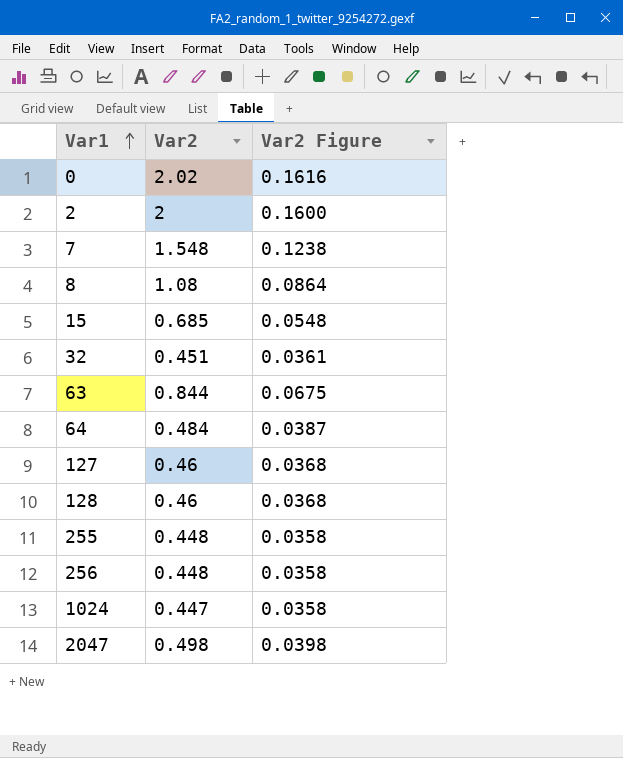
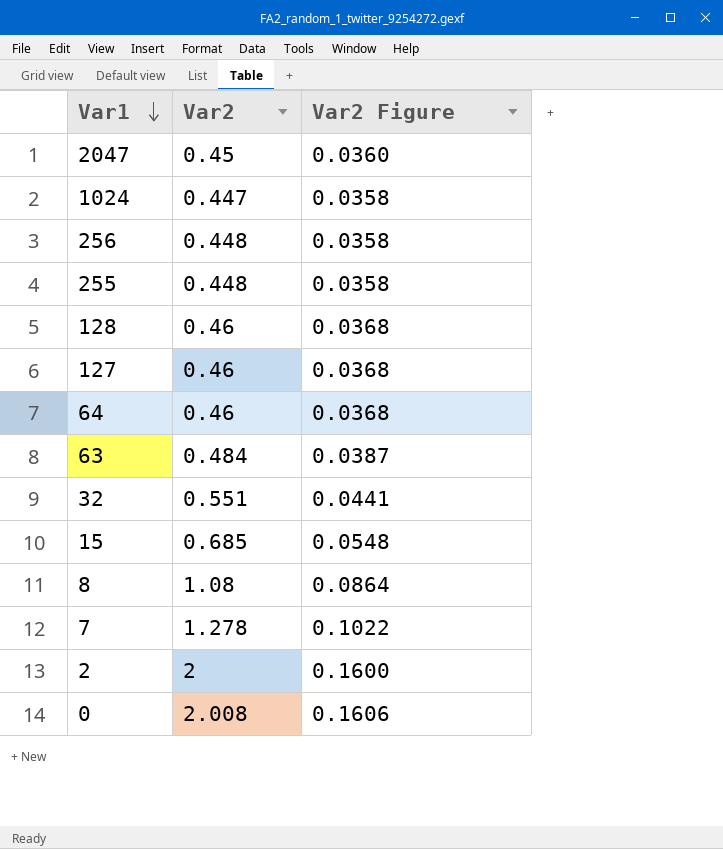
row order: Var1 ascending -> Var1 descending
2047 | Var2: 0.498 -> 0.45
2047 | Var2 Figure: 0.0398 -> 0.0360
64 | Var2: 0.484 -> 0.46
64 | Var2 Figure: 0.0387 -> 0.0368
63 | Var2: 0.844 -> 0.484
63 | Var2 Figure: 0.0675 -> 0.0387
32 | Var2: 0.451 -> 0.551
32 | Var2 Figure: 0.0361 -> 0.0441
7 | Var2: 1.548 -> 1.278
7 | Var2 Figure: 0.1238 -> 0.1022
0 | Var2: 2.02 -> 2.008
0 | Var2 Figure: 0.1616 -> 0.1606

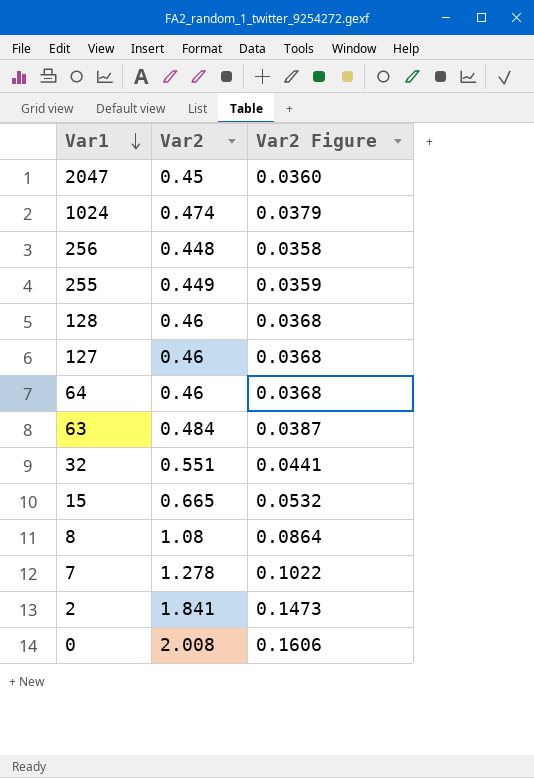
1024 | Var2: 0.447 -> 0.474
1024 | Var2 Figure: 0.0358 -> 0.0379
255 | Var2: 0.448 -> 0.449
255 | Var2 Figure: 0.0358 -> 0.0359
15 | Var2: 0.685 -> 0.665
15 | Var2 Figure: 0.0548 -> 0.0532
2 | Var2: 2 -> 1.841
2 | Var2 Figure: 0.1600 -> 0.1473

